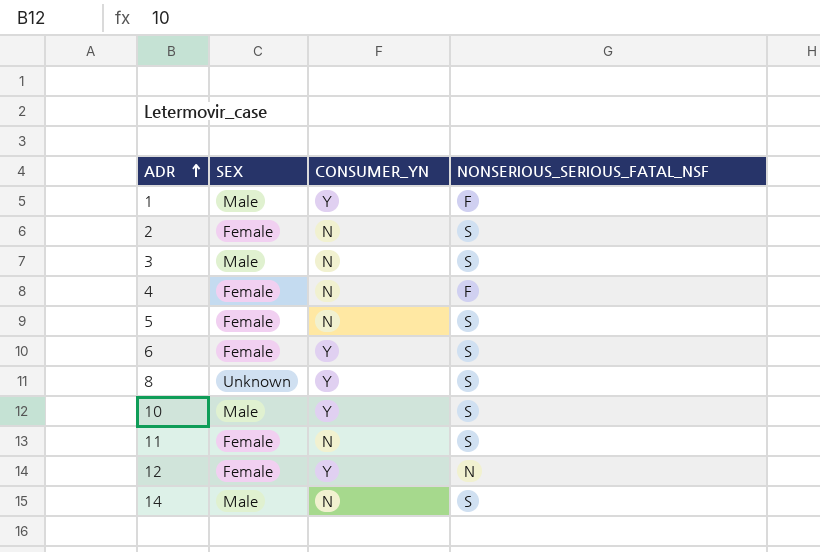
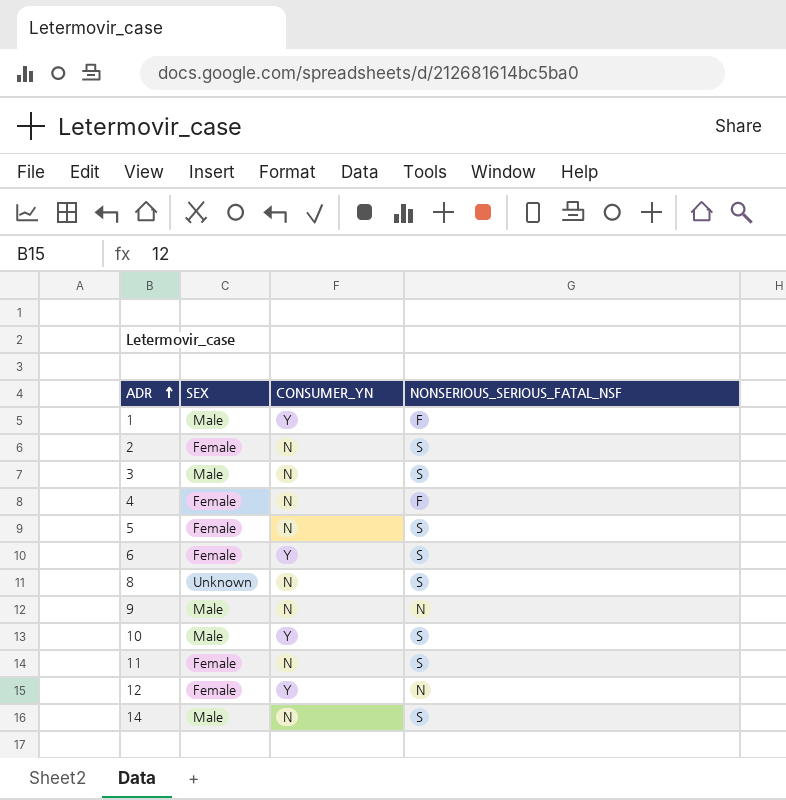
8 | CONSUMER_YN: Y -> N
row 9: none -> Male | N | N

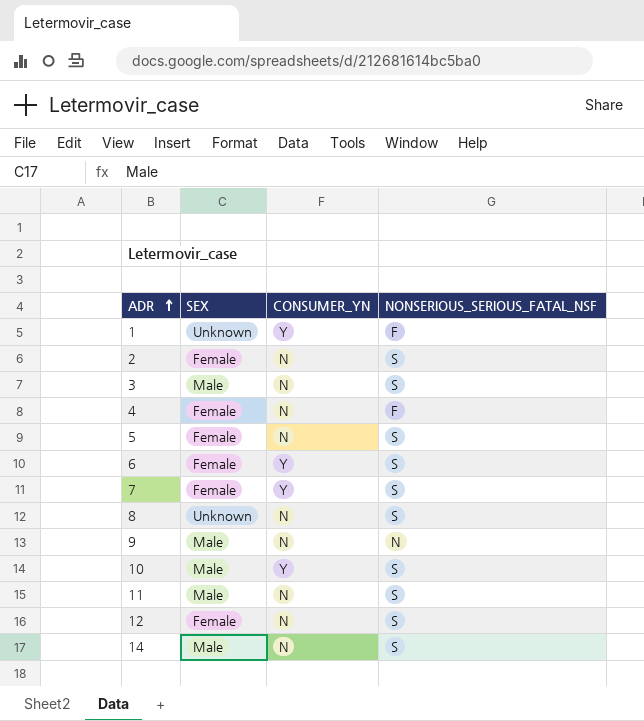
1 | SEX: Male -> Unknown
row 7: none -> Female | Y | S
11 | SEX: Female -> Male
12 | CONSUMER_YN: Y -> N
12 | NONSERIOUS_SERIOUS_FATAL_NSF: N -> S

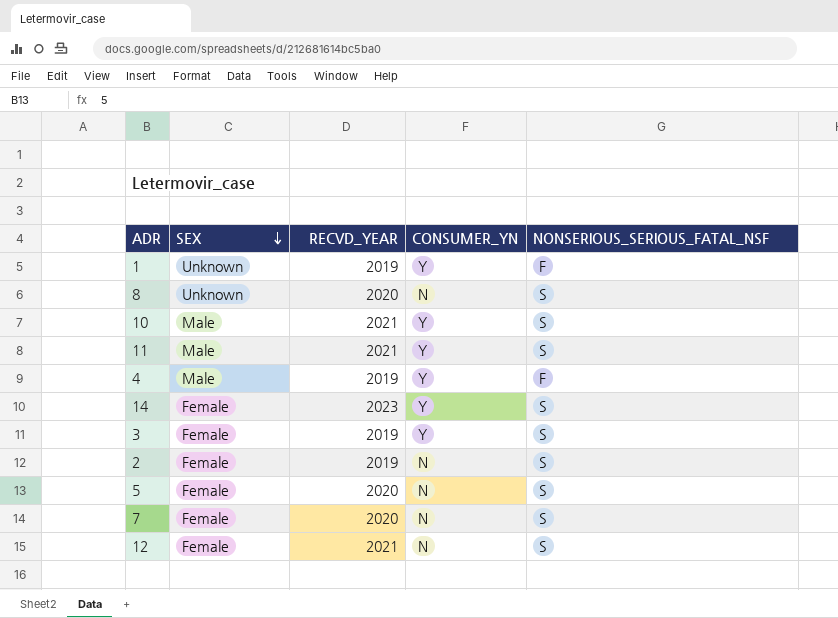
row order: ADR ascending -> SEX descending
column RECVD_YEAR | position: none -> 3
row 6: Female | Y | S -> none
row 9: Male | N | N -> none
11 | CONSUMER_YN: N -> Y
4 | SEX: Female -> Male
4 | CONSUMER_YN: N -> Y
14 | SEX: Male -> Female
14 | CONSUMER_YN: N -> Y
3 | SEX: Male -> Female
3 | CONSUMER_YN: N -> Y
7 | CONSUMER_YN: Y -> N

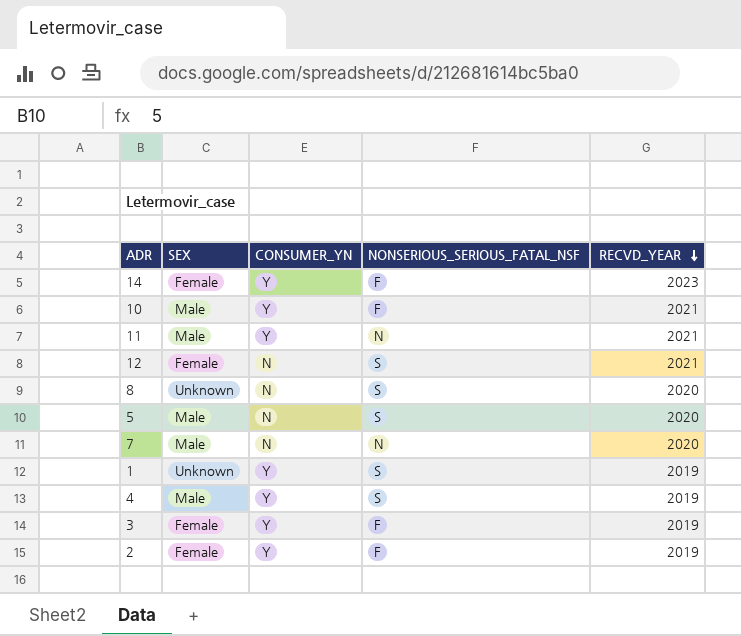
row order: SEX descending -> RECVD_YEAR descending
column RECVD_YEAR | position: 3 -> 5
14 | NONSERIOUS_SERIOUS_FATAL_NSF: S -> F
10 | NONSERIOUS_SERIOUS_FATAL_NSF: S -> F
11 | NONSERIOUS_SERIOUS_FATAL_NSF: S -> N
5 | SEX: Female -> Male
7 | SEX: Female -> Male
7 | NONSERIOUS_SERIOUS_FATAL_NSF: S -> N
1 | NONSERIOUS_SERIOUS_FATAL_NSF: F -> S
4 | NONSERIOUS_SERIOUS_FATAL_NSF: F -> S
3 | NONSERIOUS_SERIOUS_FATAL_NSF: S -> F
2 | CONSUMER_YN: N -> Y
2 | NONSERIOUS_SERIOUS_FATAL_NSF: S -> F

